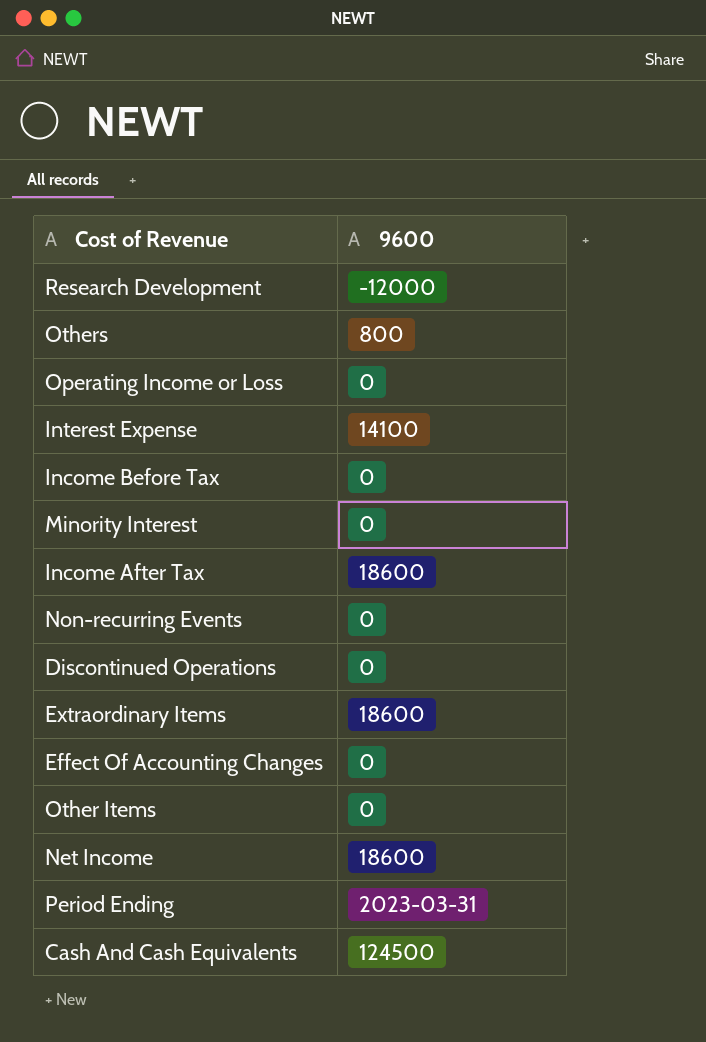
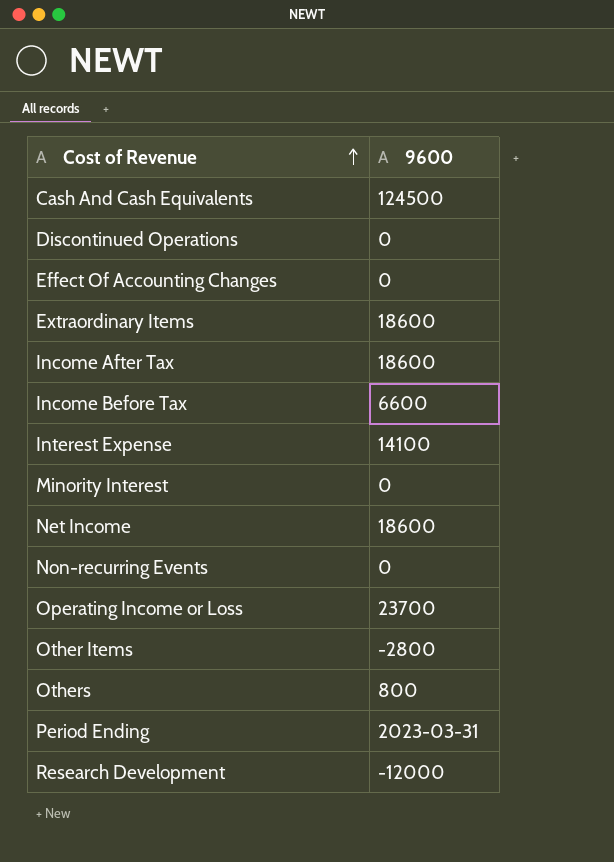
row order: none -> Cost of Revenue ascending
Income Before Tax | 9600: 0 -> 6600
Operating Income or Loss | 9600: 0 -> 23700
Other Items | 9600: 0 -> -2800

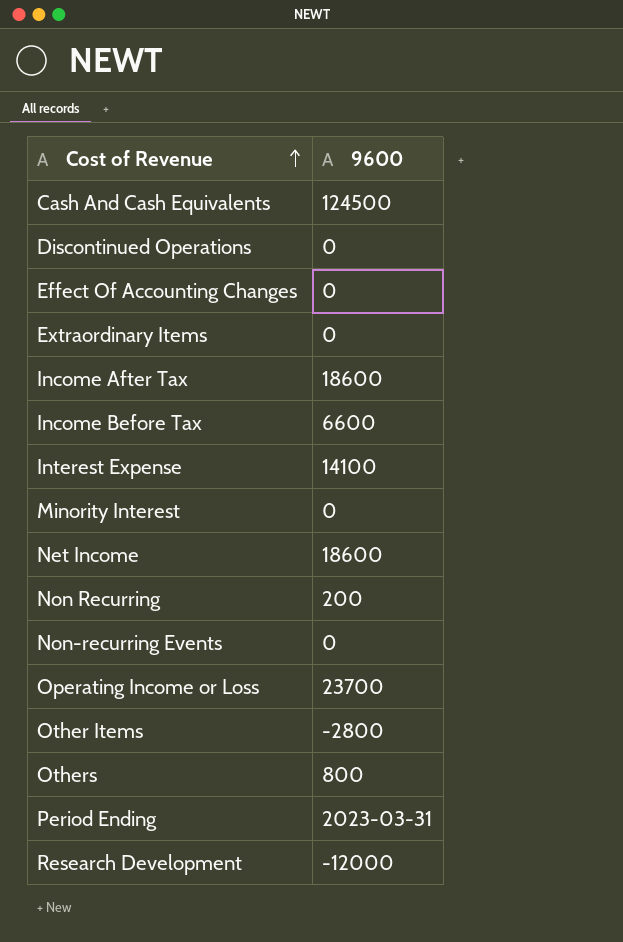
Extraordinary Items | 9600: 18600 -> 0
row Non Recurring: none -> 200

